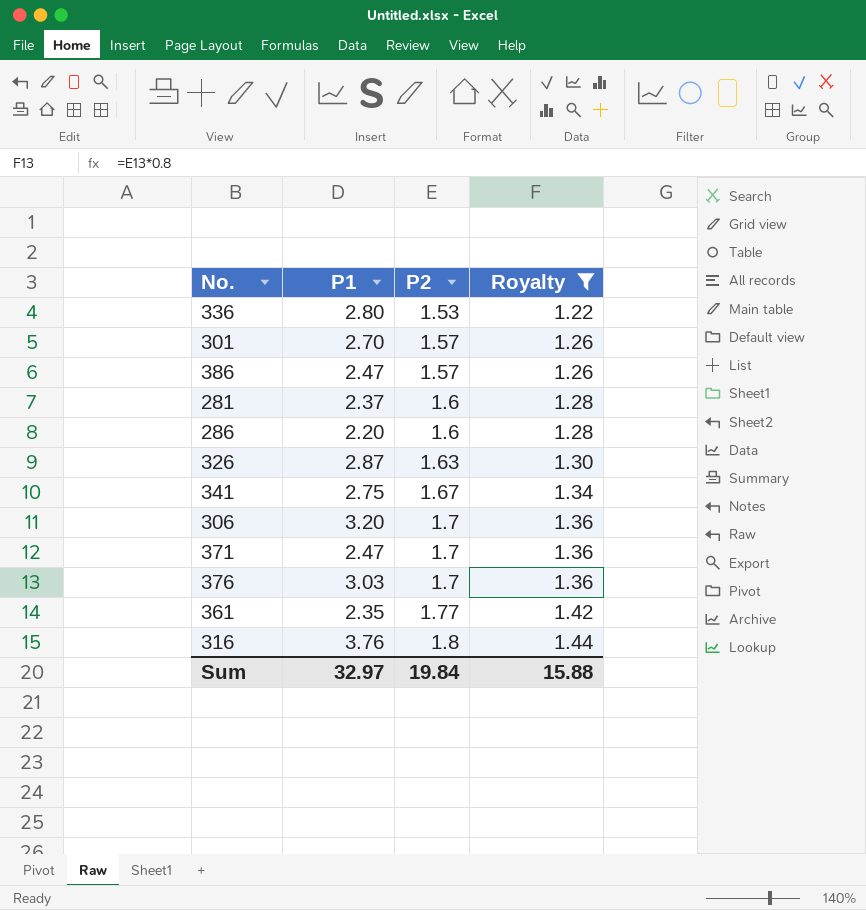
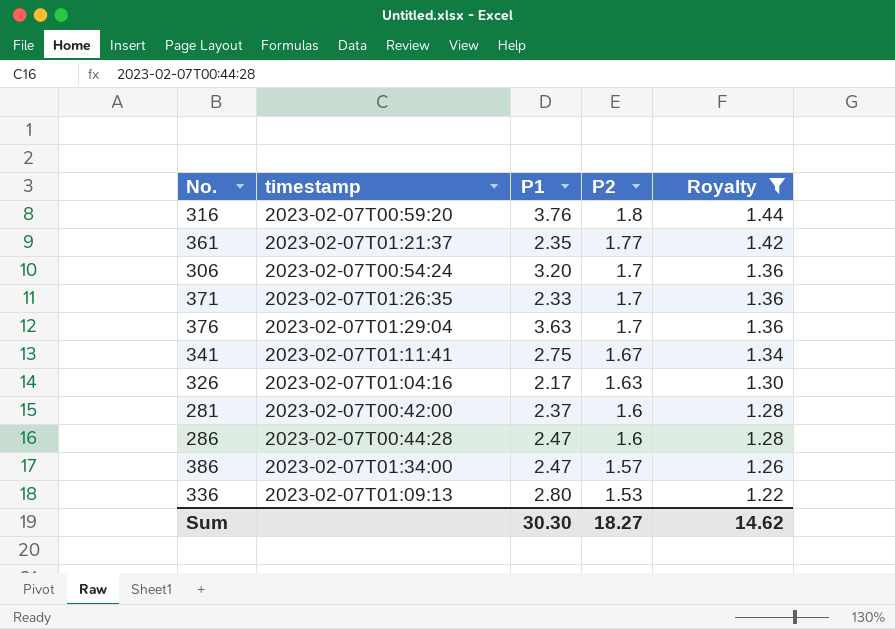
row order: P2 ascending -> P2 descending
column timestamp | position: none -> 2
row 301: 2.70 | 1.57 | 1.26 -> none
371 | P1: 2.47 -> 2.33
376 | P1: 3.03 -> 3.63
326 | P1: 2.87 -> 2.17
286 | P1: 2.20 -> 2.47
Sum | P1: 32.97 -> 30.30
Sum | P2: 19.84 -> 18.27
Sum | Royalty: 15.88 -> 14.62

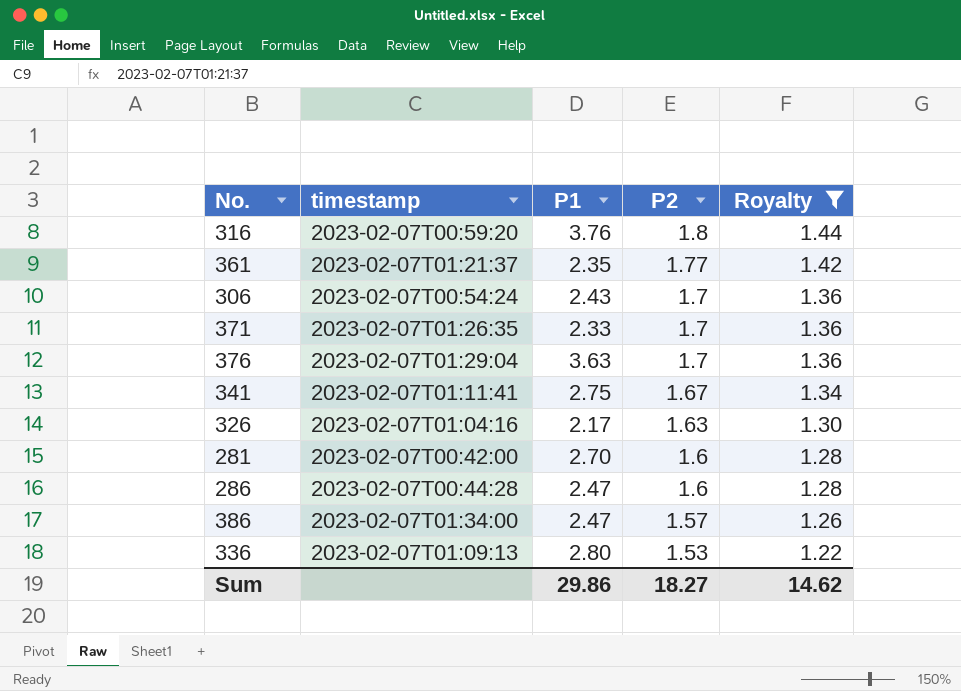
306 | P1: 3.20 -> 2.43
281 | P1: 2.37 -> 2.70
Sum | P1: 30.30 -> 29.86

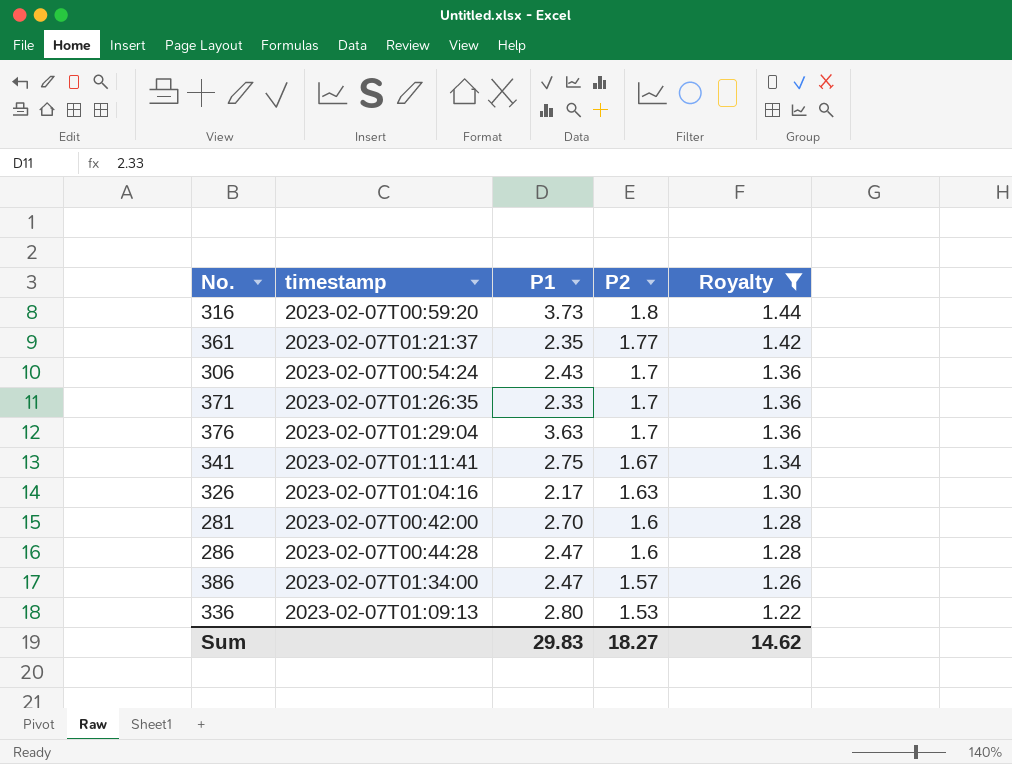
316 | P1: 3.76 -> 3.73
Sum | P1: 29.86 -> 29.83

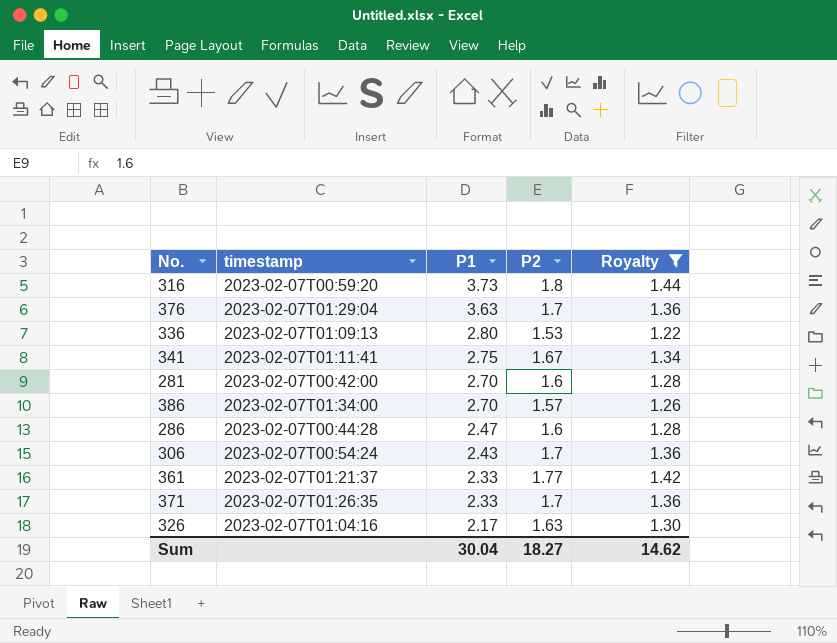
row order: P2 descending -> P1 descending
386 | P1: 2.47 -> 2.70
361 | P1: 2.35 -> 2.33
Sum | P1: 29.83 -> 30.04

